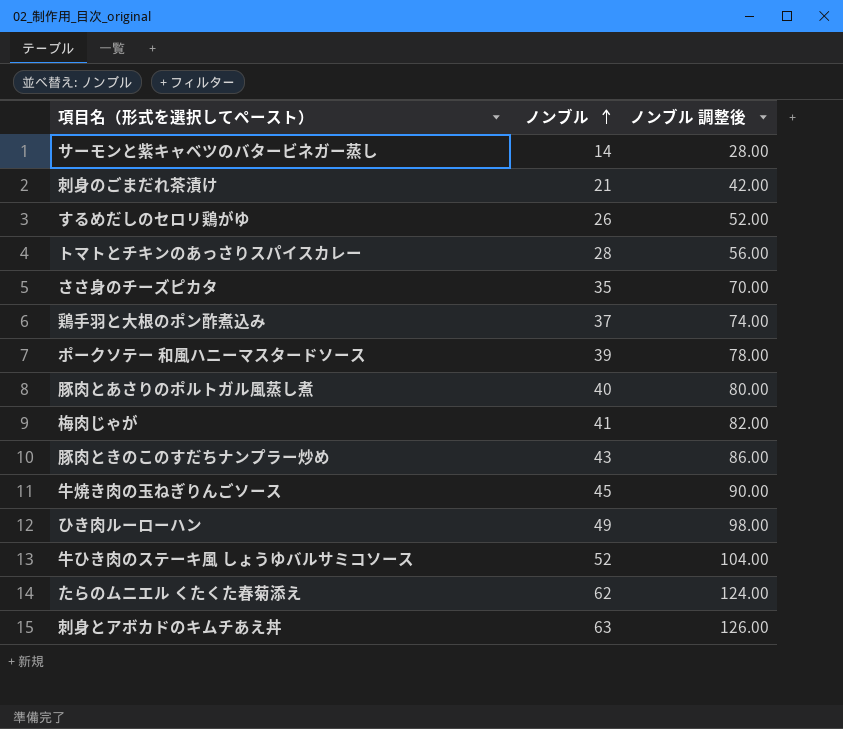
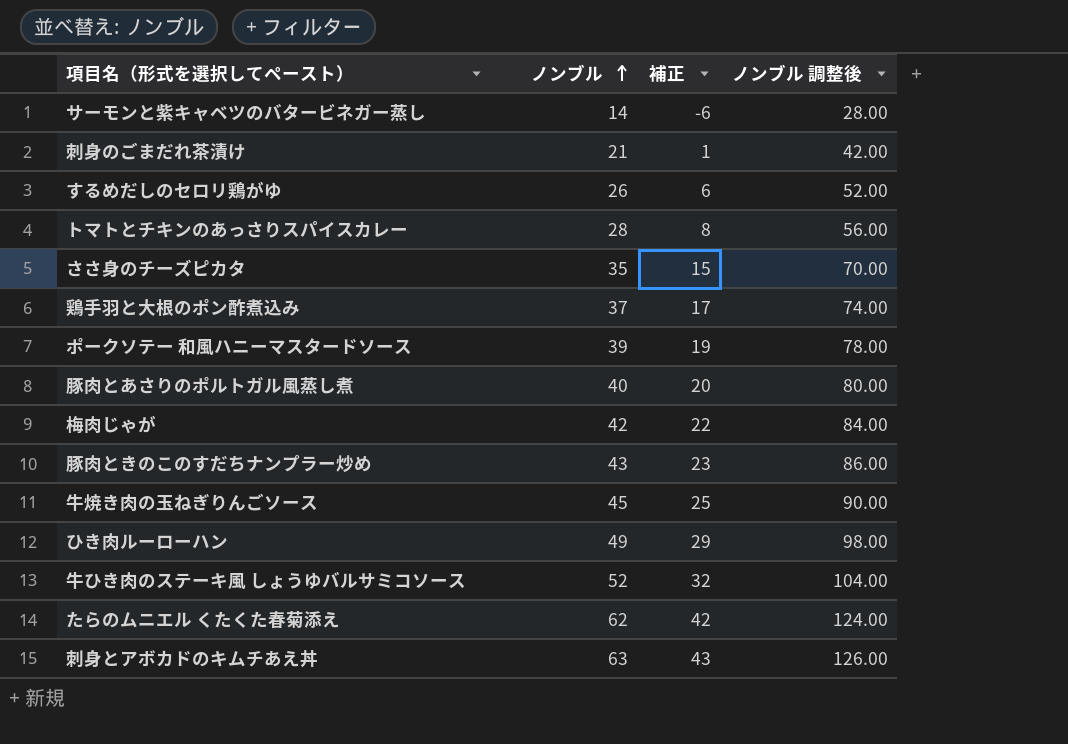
column 補正 | formula: none -> [ノンブル] - 20
梅肉じゃが | ノンブル: 41 -> 42
梅肉じゃが | ノンブル 調整後: 82.00 -> 84.00

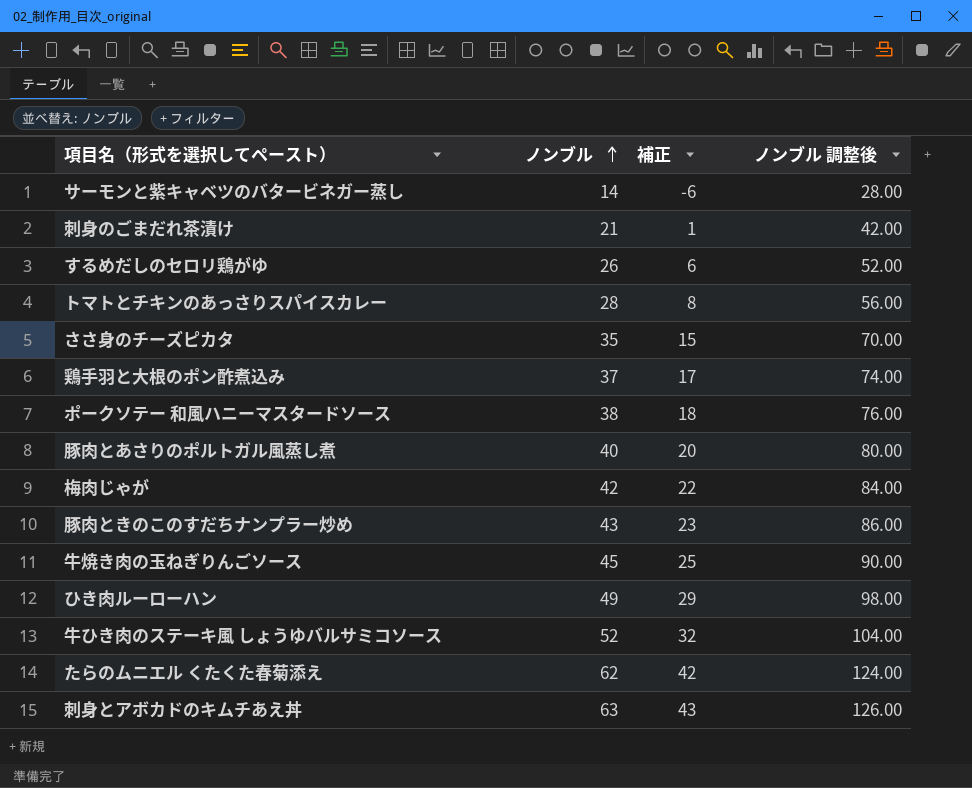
ポークソテー 和風ハニーマスタードソース | ノンブル: 39 -> 38
ポークソテー 和風ハニーマスタードソース | 補正: 19 -> 18
ポークソテー 和風ハニーマスタードソース | ノンブル 調整後: 78.00 -> 76.00

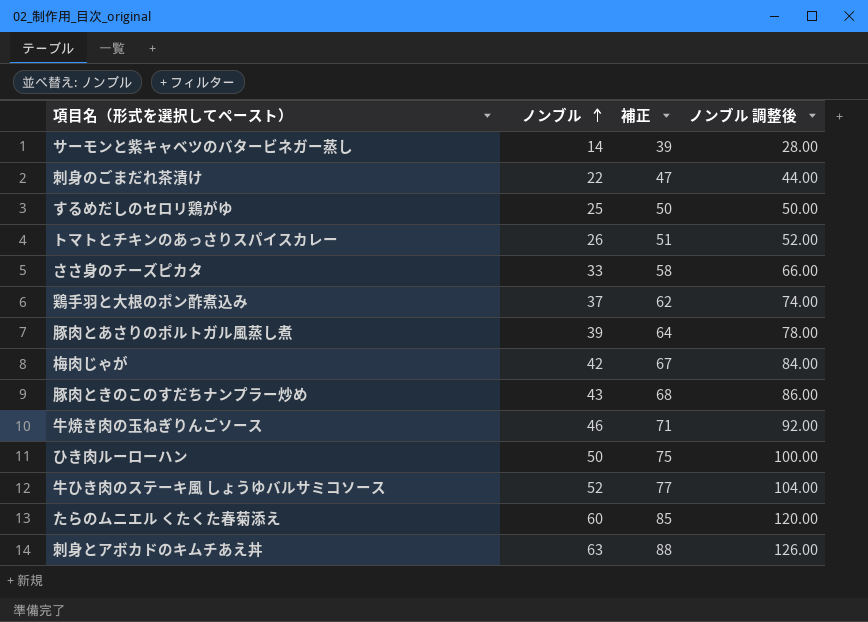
column 補正 | formula: [ノンブル] - 20 -> [ノンブル] + 25
row ポークソテー 和風ハニーマスタードソース: 38 | 18 | 76.00 -> none
刺身のごまだれ茶漬け | ノンブル: 21 -> 22
刺身のごまだれ茶漬け | ノンブル 調整後: 42.00 -> 44.00
するめだしのセロリ鶏がゆ | ノンブル: 26 -> 25
するめだしのセロリ鶏がゆ | ノンブル 調整後: 52.00 -> 50.00
トマトとチキンのあっさりスパイスカレー | ノンブル: 28 -> 26
トマトとチキンのあっさりスパイスカレー | ノンブル 調整後: 56.00 -> 52.00
ささ身のチーズピカタ | ノンブル: 35 -> 33
ささ身のチーズピカタ | ノンブル 調整後: 70.00 -> 66.00
豚肉とあさりのポルトガル風蒸し煮 | ノンブル: 40 -> 39
豚肉とあさりのポルトガル風蒸し煮 | ノンブル 調整後: 80.00 -> 78.00
牛焼き肉の玉ねぎりんごソース | ノンブル: 45 -> 46
牛焼き肉の玉ねぎりんごソース | ノンブル 調整後: 90.00 -> 92.00
ひき肉ルーローハン | ノンブル: 49 -> 50
ひき肉ルーローハン | ノンブル 調整後: 98.00 -> 100.00
たらのムニエル くたくた春菊添え | ノンブル: 62 -> 60
たらのムニエル くたくた春菊添え | ノンブル 調整後: 124.00 -> 120.00

